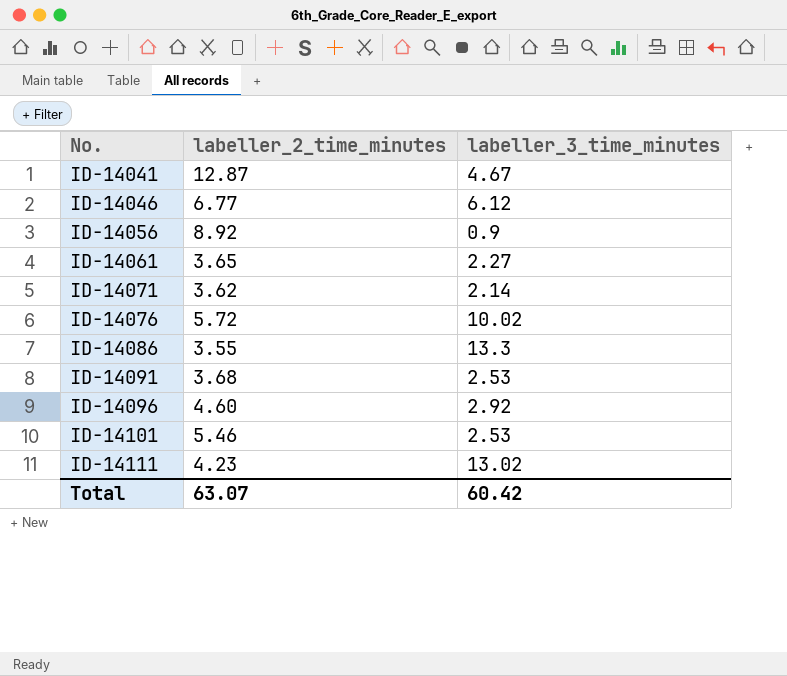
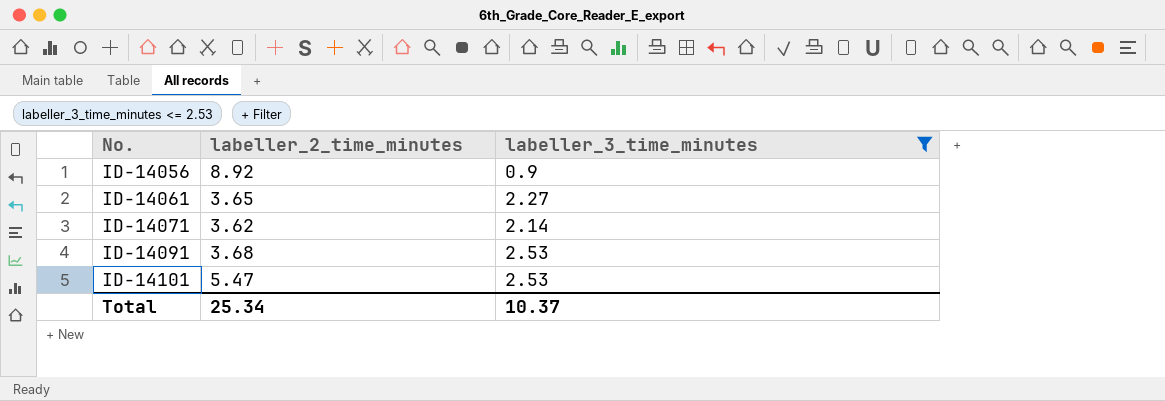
filter: none -> labeller_3_time_minutes <= 2.53
ID-14101 | labeller_2_time_minutes: 5.46 -> 5.47
Total | labeller_2_time_minutes: 63.07 -> 25.34
Total | labeller_3_time_minutes: 60.42 -> 10.37

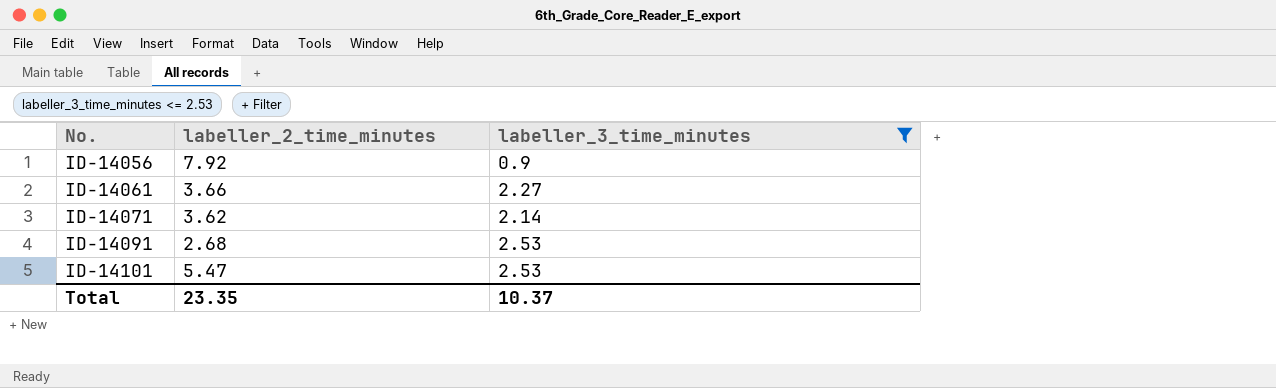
ID-14056 | labeller_2_time_minutes: 8.92 -> 7.92
ID-14061 | labeller_2_time_minutes: 3.65 -> 3.66
ID-14091 | labeller_2_time_minutes: 3.68 -> 2.68
Total | labeller_2_time_minutes: 25.34 -> 23.35

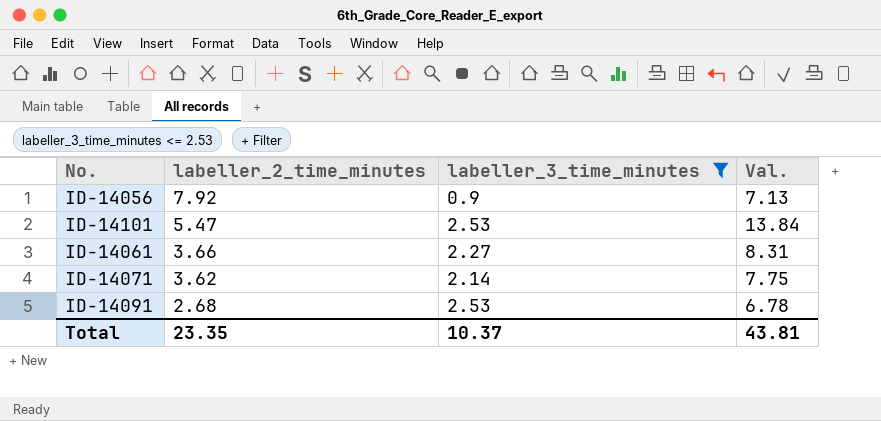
row order: No. ascending -> labeller_2_time_minutes descending
column Val. | formula: none -> [labeller_2_time_minutes] * [labeller_3_time_minutes]

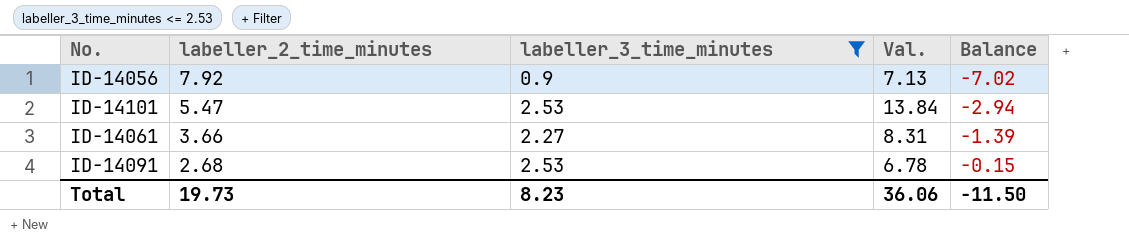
column Balance | formula: none -> [labeller_3_time_minutes] - [labeller_2_time_minutes]
row ID-14071: 3.62 | 2.14 | 7.75 -> none
Total | labeller_2_time_minutes: 23.35 -> 19.73
Total | labeller_3_time_minutes: 10.37 -> 8.23
Total | Val.: 43.81 -> 36.06

